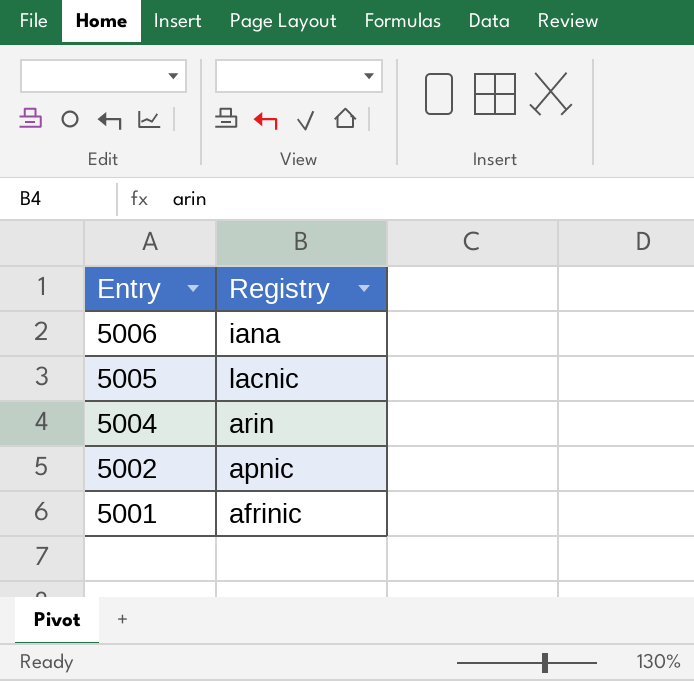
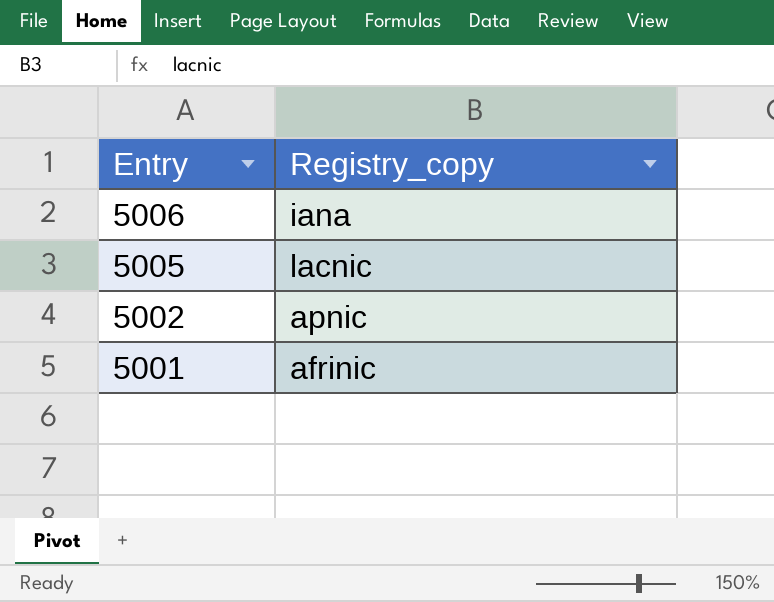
column name: Registry -> Registry_copy
row 5004: arin -> none

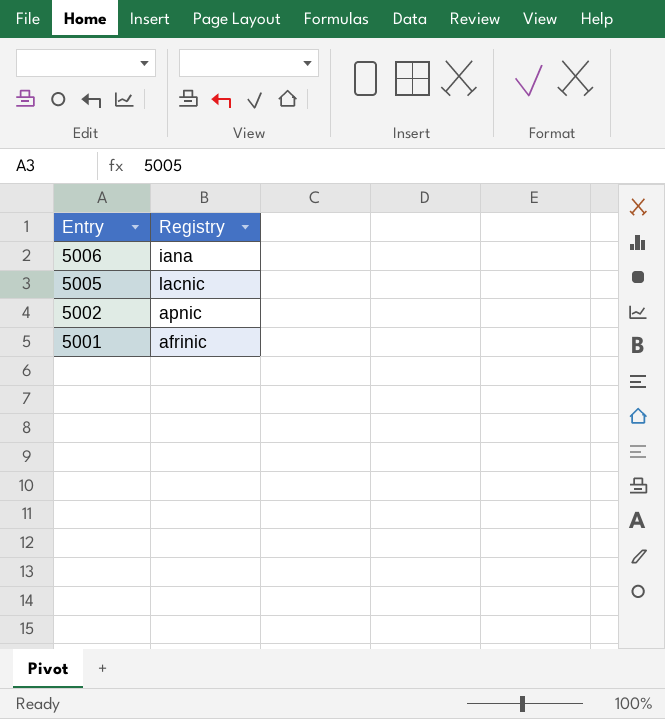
column name: Registry_copy -> Registry

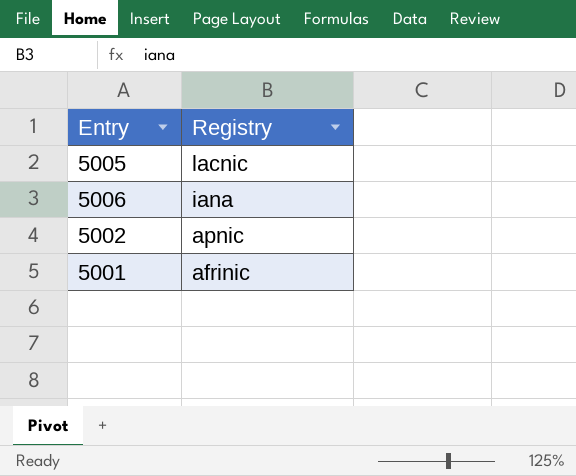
row order: Entry descending -> Registry descending

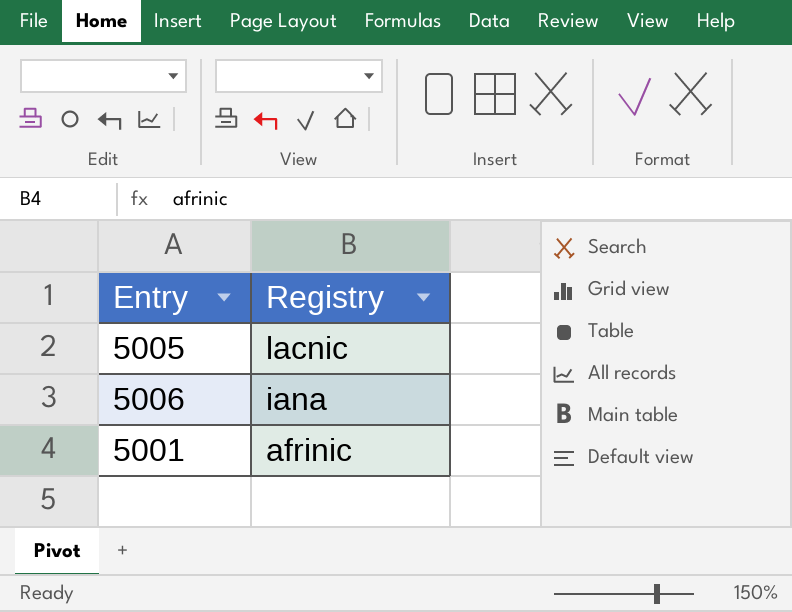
row 5002: apnic -> none

